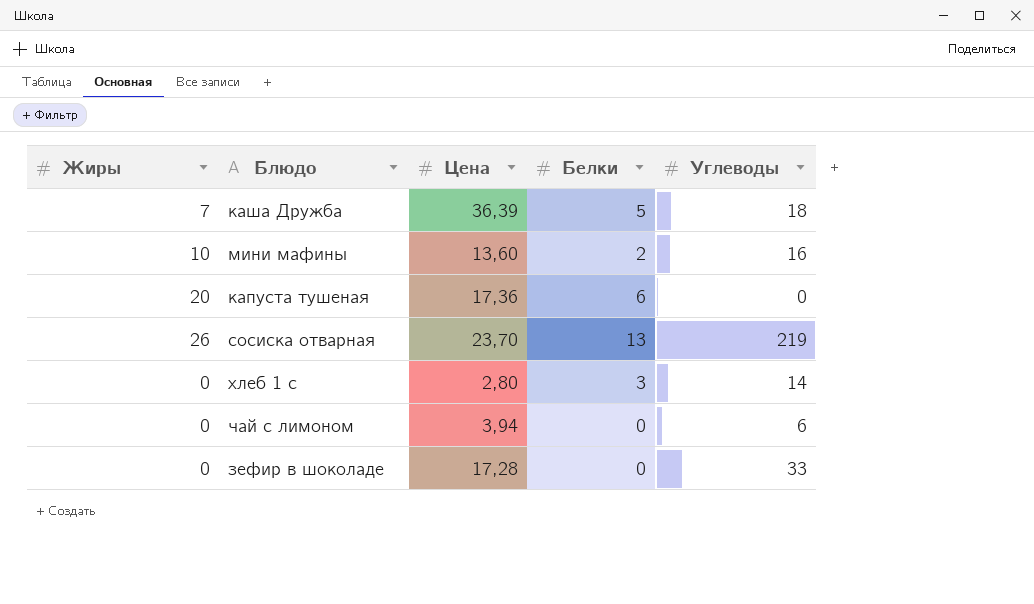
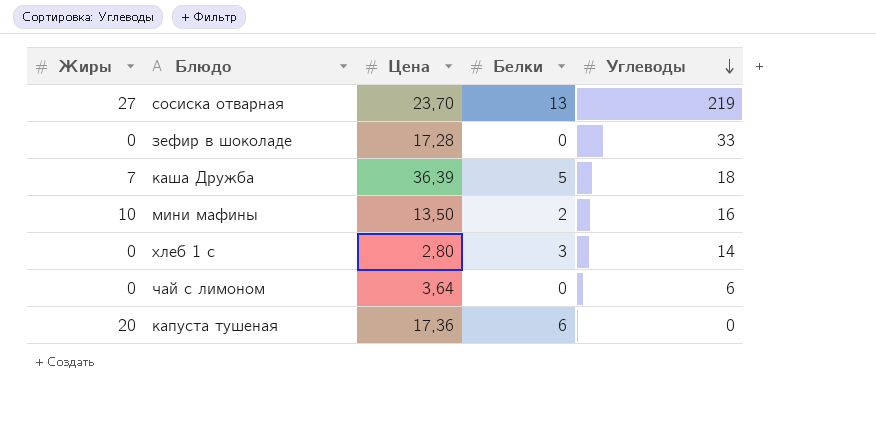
row order: none -> Углеводы descending
сосиска отварная | Жиры: 26 -> 27
мини мафины | Цена: 13,60 -> 13,50
чай с лимоном | Цена: 3,94 -> 3,64

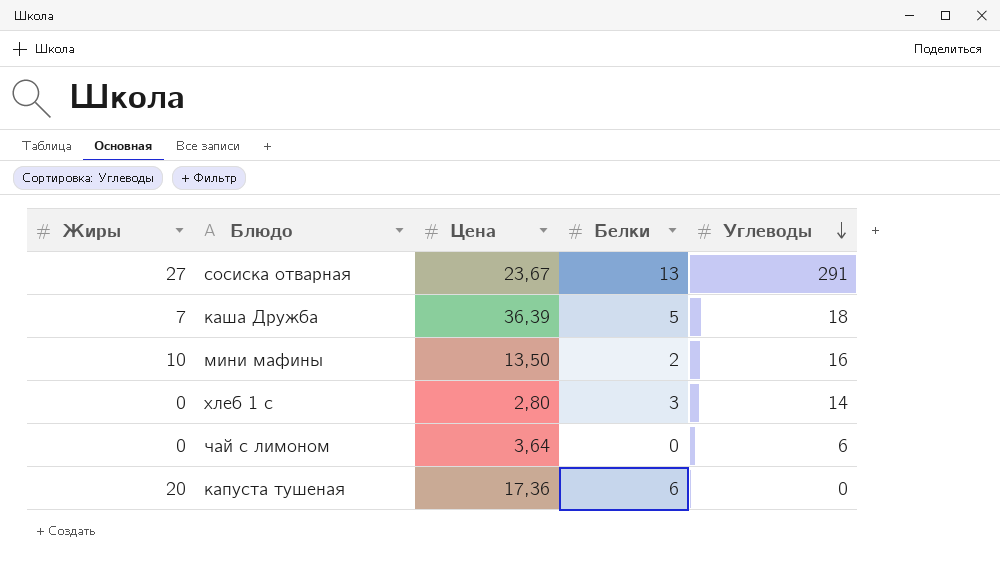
row зефир в шоколаде: 0 | 17,28 | 0 | 33 -> none
сосиска отварная | Цена: 23,70 -> 23,67
сосиска отварная | Углеводы: 219 -> 291

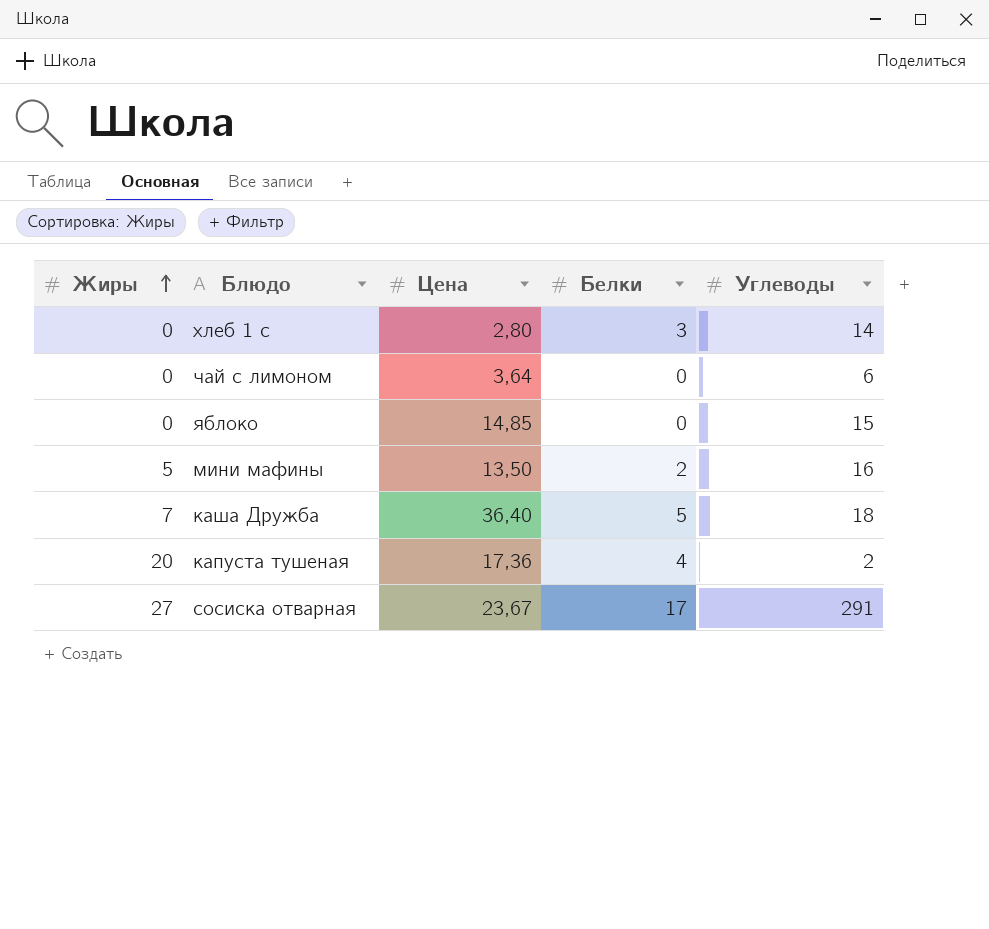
row order: Углеводы descending -> Жиры ascending
row яблоко: none -> 0 | 14,85 | 0 | 15
мини мафины | Жиры: 10 -> 5
каша Дружба | Цена: 36,39 -> 36,40
капуста тушеная | Белки: 6 -> 4
капуста тушеная | Углеводы: 0 -> 2
сосиска отварная | Белки: 13 -> 17

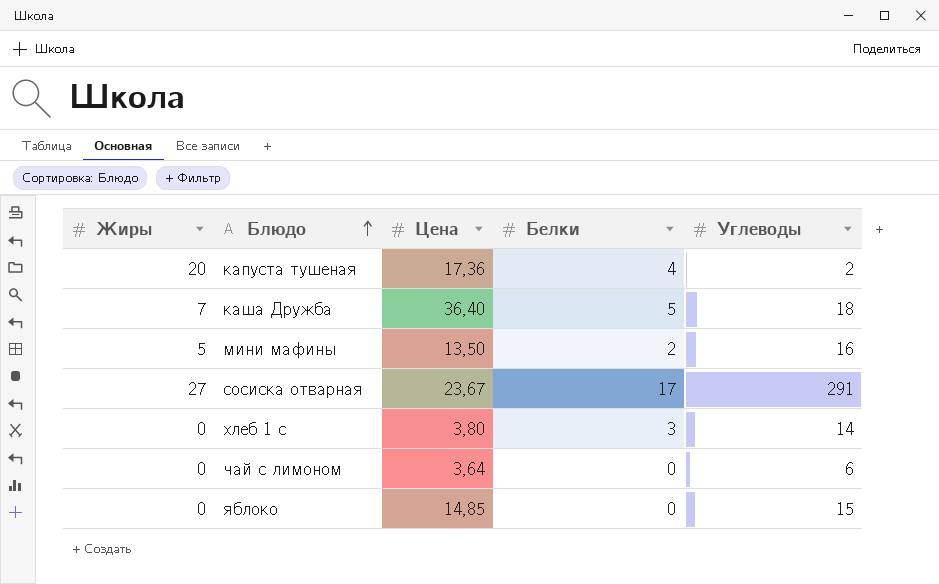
row order: Жиры ascending -> Блюдо ascending
хлеб 1 с | Цена: 2,80 -> 3,80

